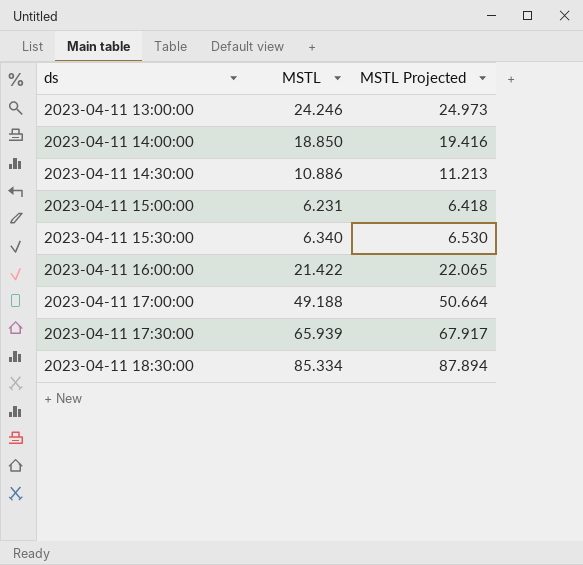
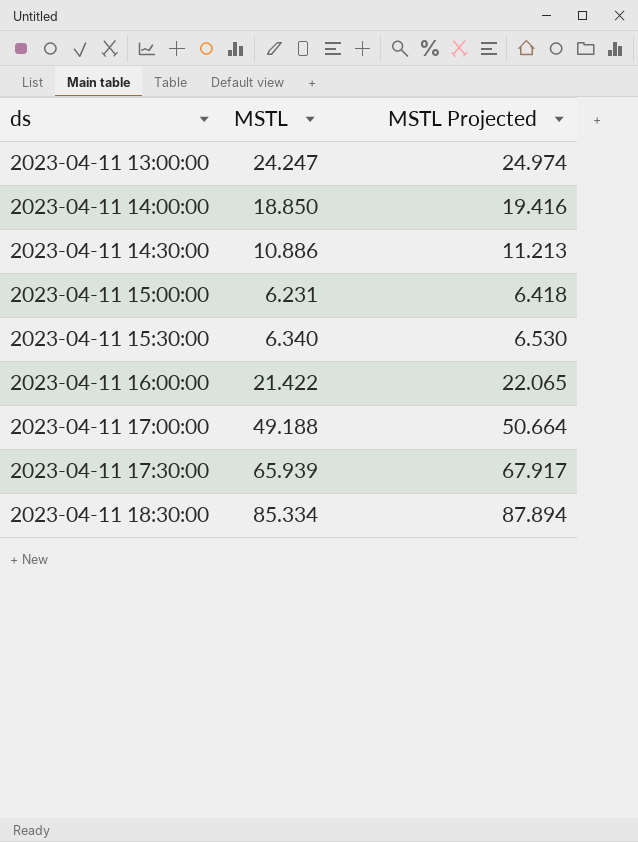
2023-04-11 13:00:00 | MSTL: 24.246 -> 24.247
2023-04-11 13:00:00 | MSTL Projected: 24.973 -> 24.974

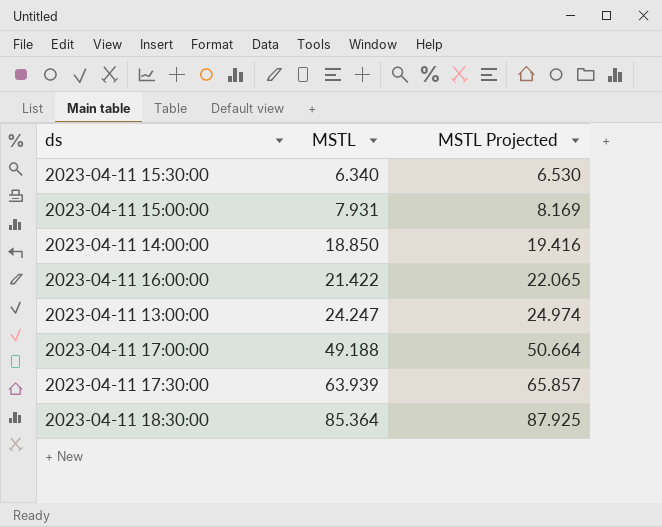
row order: ds ascending -> MSTL ascending
row 2023-04-11 14:30:00: 10.886 | 11.213 -> none
2023-04-11 15:00:00 | MSTL: 6.231 -> 7.931
2023-04-11 15:00:00 | MSTL Projected: 6.418 -> 8.169
2023-04-11 17:30:00 | MSTL: 65.939 -> 63.939
2023-04-11 17:30:00 | MSTL Projected: 67.917 -> 65.857
2023-04-11 18:30:00 | MSTL: 85.334 -> 85.364
2023-04-11 18:30:00 | MSTL Projected: 87.894 -> 87.925

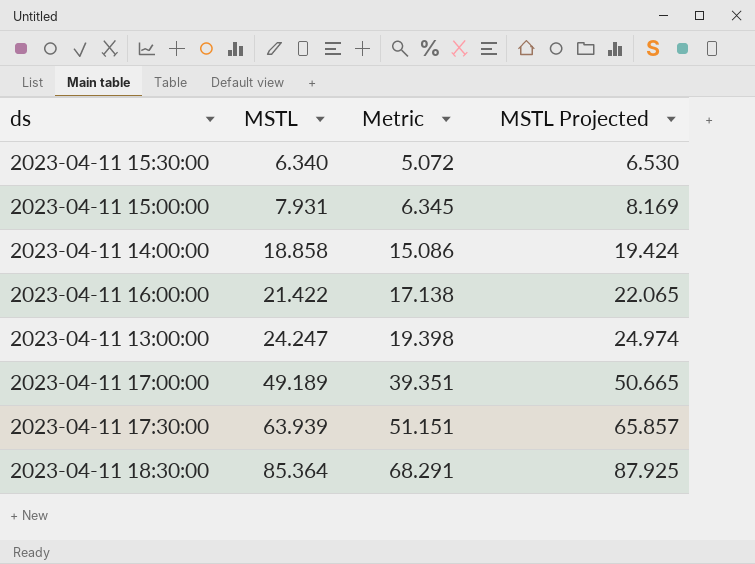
column Metric | formula: none -> [MSTL] * 0.8
2023-04-11 14:00:00 | MSTL: 18.850 -> 18.858
2023-04-11 14:00:00 | MSTL Projected: 19.416 -> 19.424
2023-04-11 17:00:00 | MSTL: 49.188 -> 49.189
2023-04-11 17:00:00 | MSTL Projected: 50.664 -> 50.665

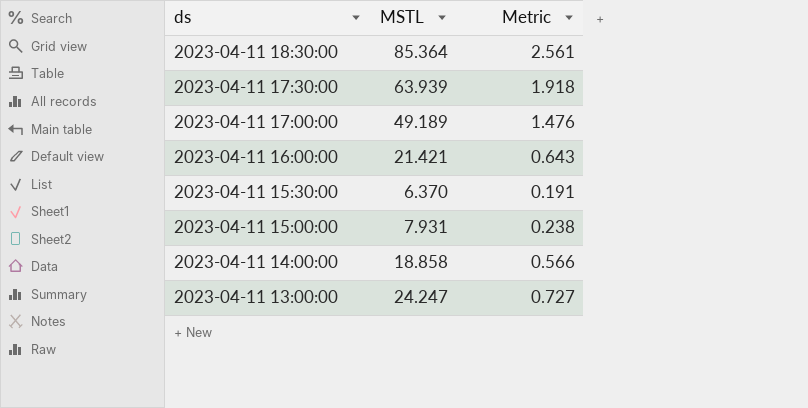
row order: MSTL ascending -> ds descending
column MSTL Projected | formula: [MSTL] * 1.03 -> none
column Metric | formula: [MSTL] * 0.8 -> [MSTL] * 0.03
2023-04-11 16:00:00 | MSTL: 21.422 -> 21.421
2023-04-11 15:30:00 | MSTL: 6.340 -> 6.370

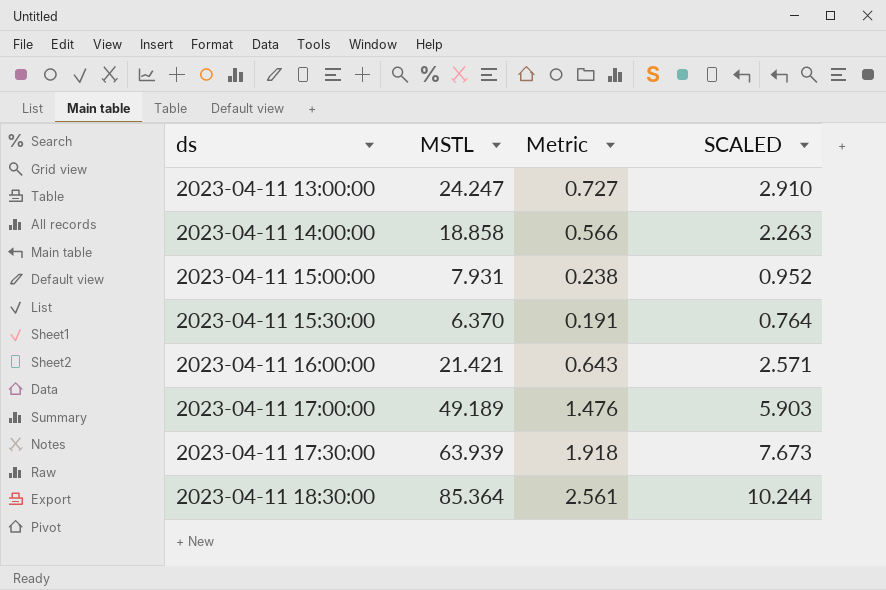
row order: ds descending -> ds ascending
column SCALED | formula: none -> [MSTL] * 0.12

